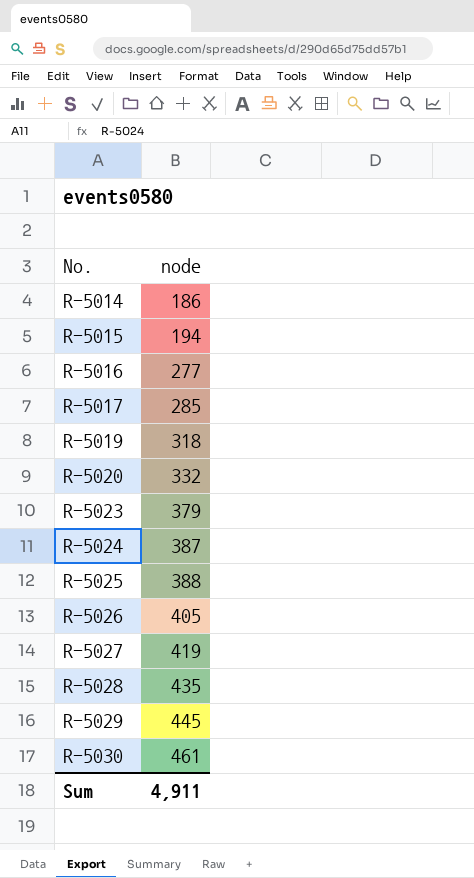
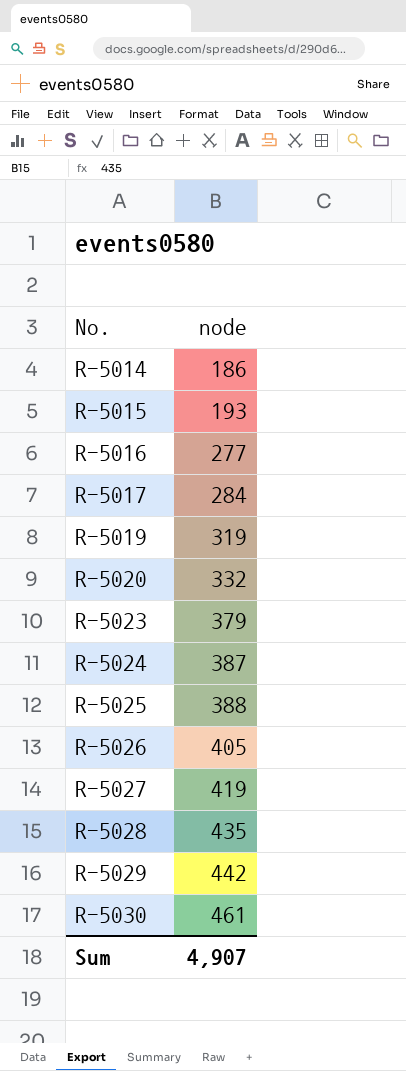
R-5015 | node: 194 -> 193
R-5017 | node: 285 -> 284
R-5019 | node: 318 -> 319
R-5029 | node: 445 -> 442
Sum | node: 4,911 -> 4,907

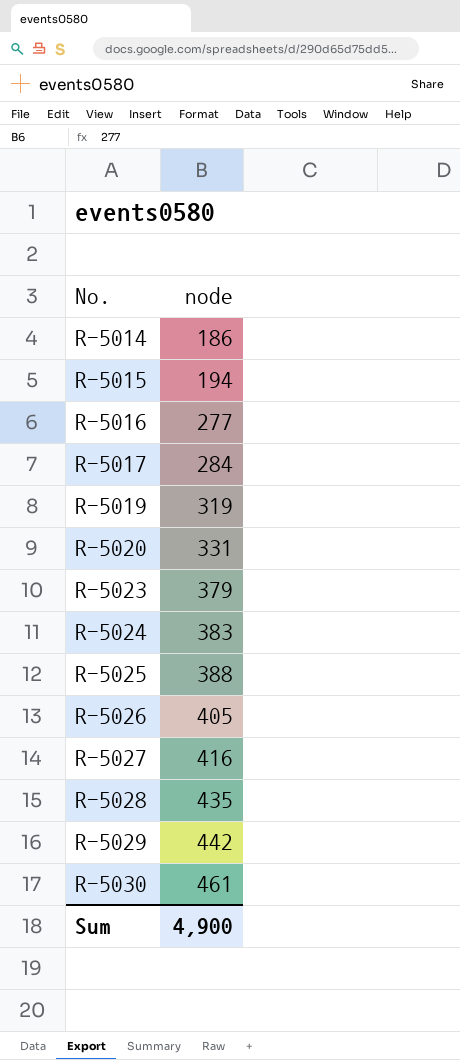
R-5015 | node: 193 -> 194
R-5020 | node: 332 -> 331
R-5024 | node: 387 -> 383
R-5027 | node: 419 -> 416
Sum | node: 4,907 -> 4,900

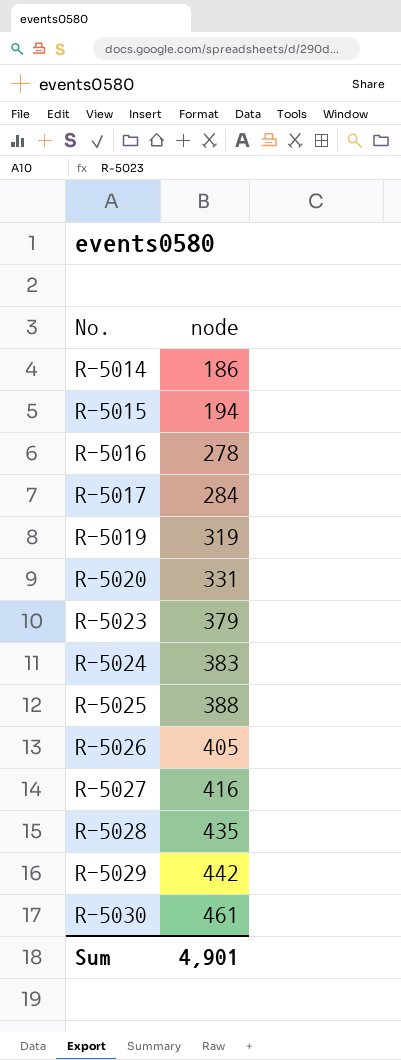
R-5016 | node: 277 -> 278
Sum | node: 4,900 -> 4,901

